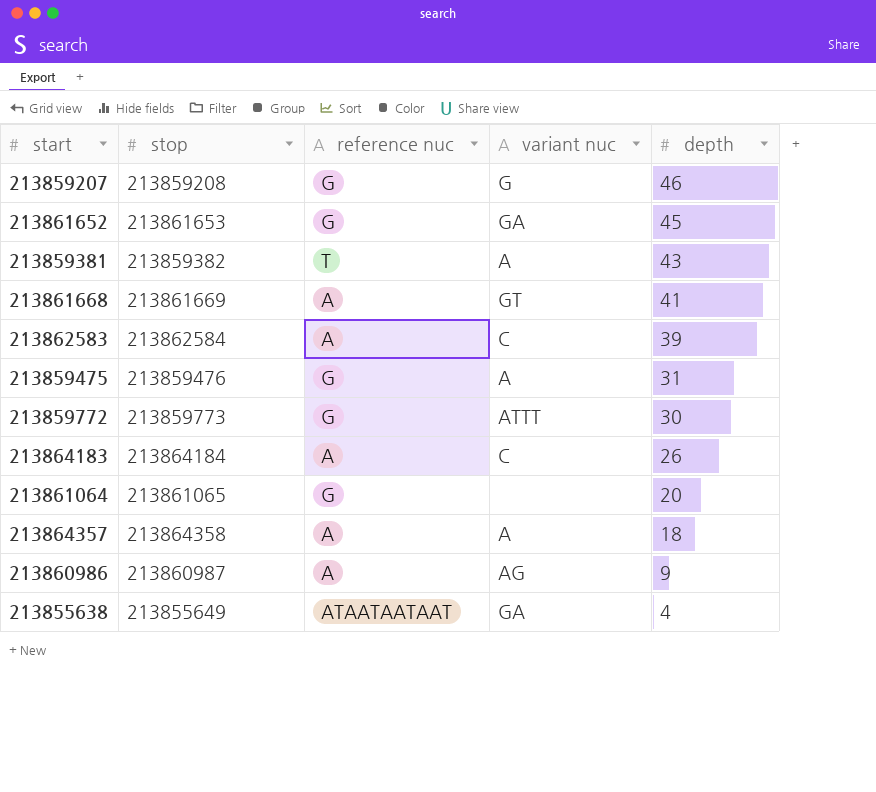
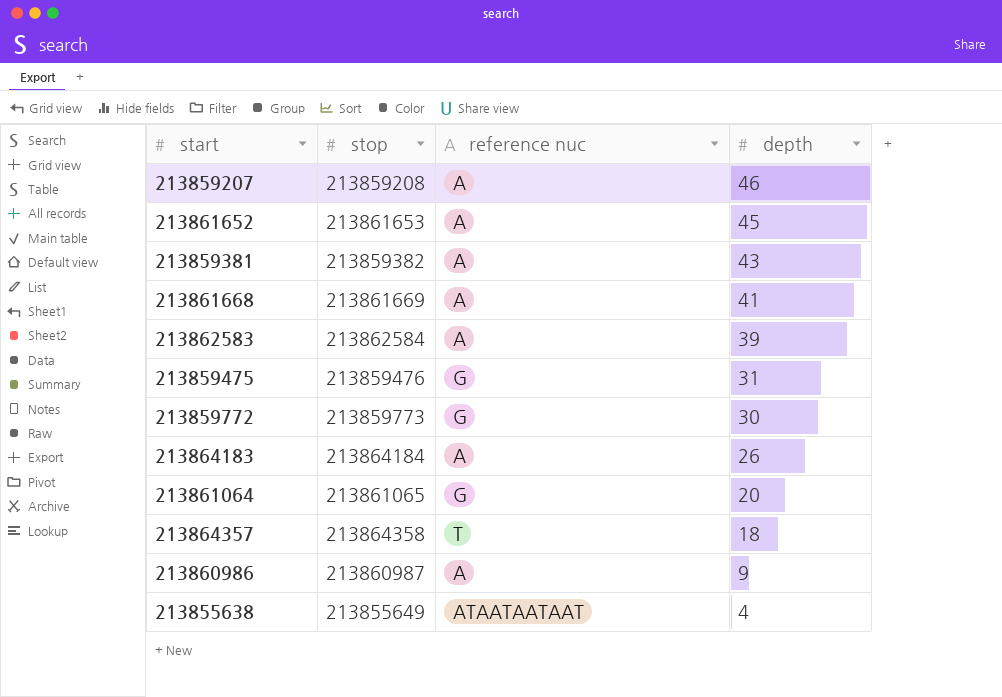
column variant nuc | position: 4 -> none
213859207 | reference nuc: G -> A
213861652 | reference nuc: G -> A
213859381 | reference nuc: T -> A
213864357 | reference nuc: A -> T

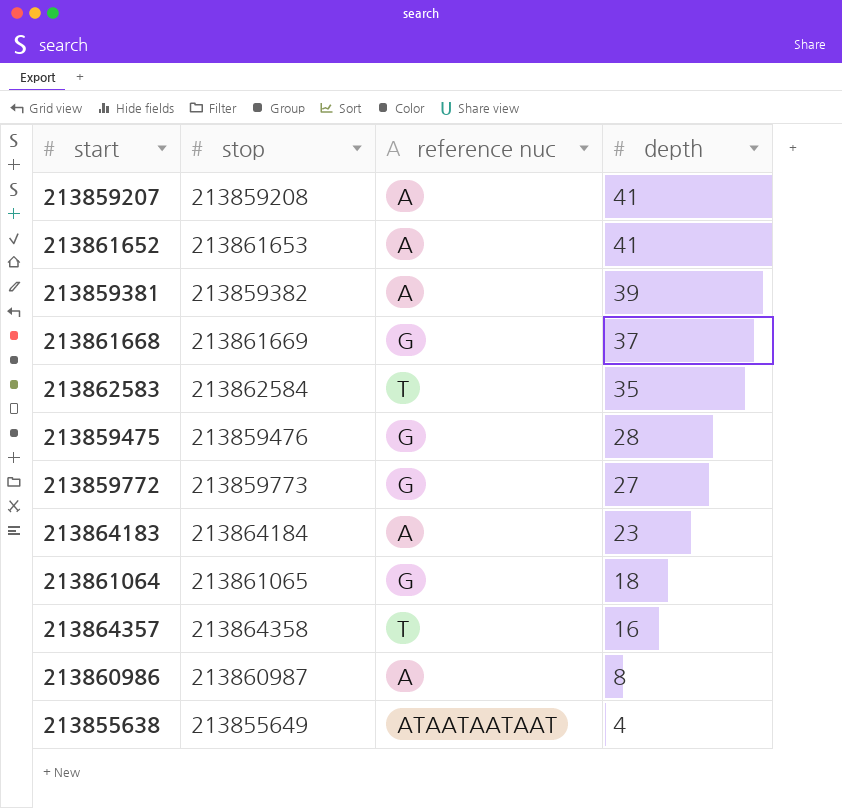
213859207 | depth: 46 -> 41
213861652 | depth: 45 -> 41
213859381 | depth: 43 -> 39
213861668 | reference nuc: A -> G
213861668 | depth: 41 -> 37
213862583 | reference nuc: A -> T
213862583 | depth: 39 -> 35
213859475 | depth: 31 -> 28
213859772 | depth: 30 -> 27
213864183 | depth: 26 -> 23
213861064 | depth: 20 -> 18
213864357 | depth: 18 -> 16
213860986 | depth: 9 -> 8

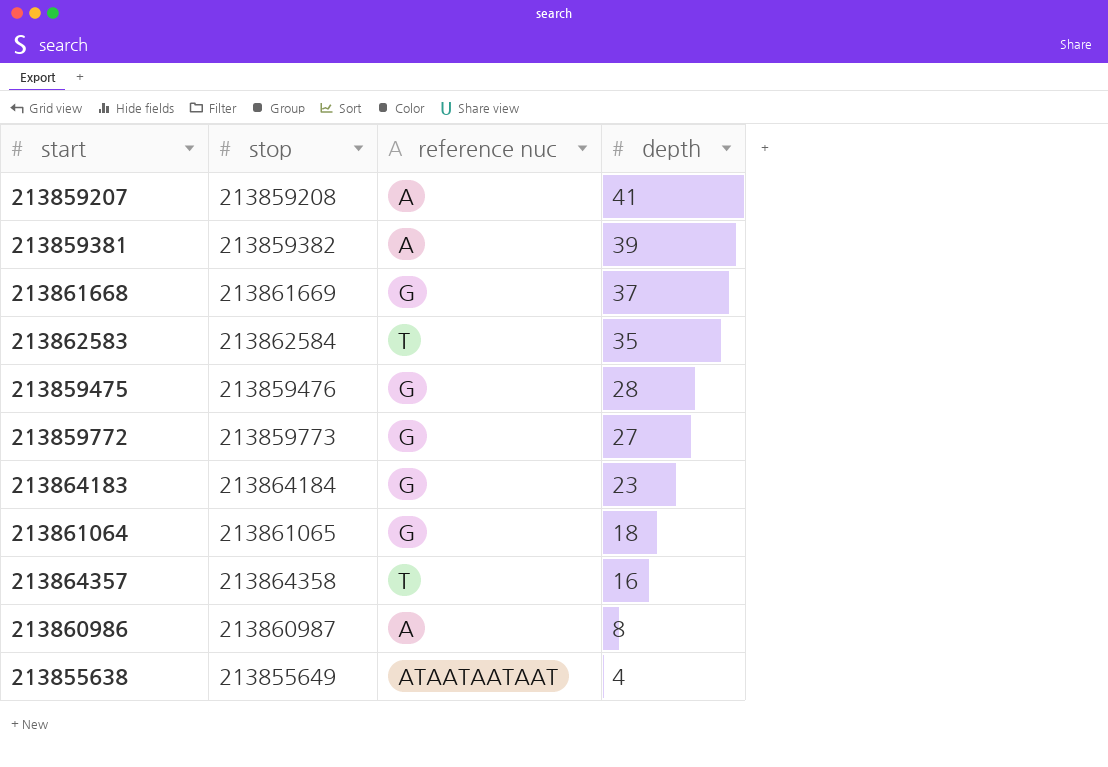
row 213861652: 213861653 | A | 41 -> none
213864183 | reference nuc: A -> G

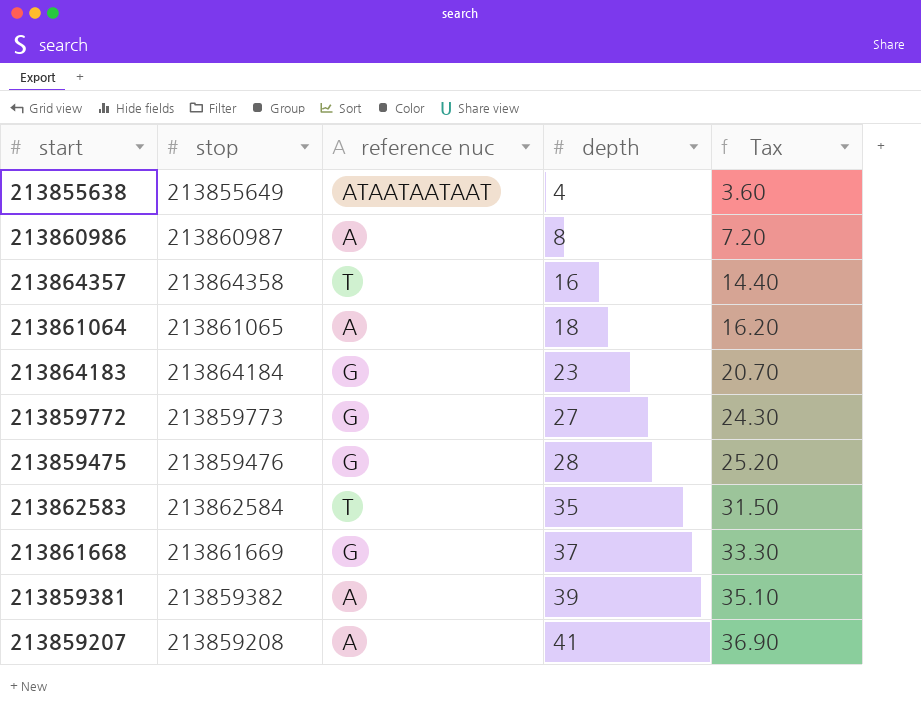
row order: depth descending -> depth ascending
column Tax | formula: none -> [depth] * 0.9
213861064 | reference nuc: G -> A

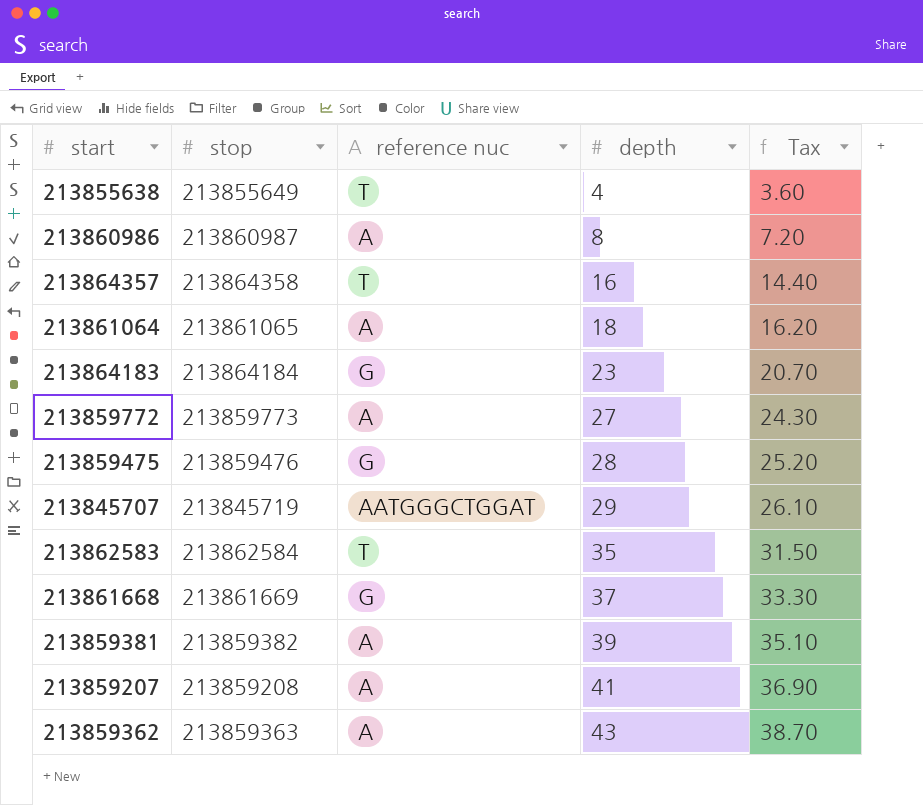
213855638 | reference nuc: ATAATAATAAT -> T
213859772 | reference nuc: G -> A
row 213845707: none -> 213845719 | AATGGGCTGGAT | 29 | 26.10
row 213859362: none -> 213859363 | A | 43 | 38.70

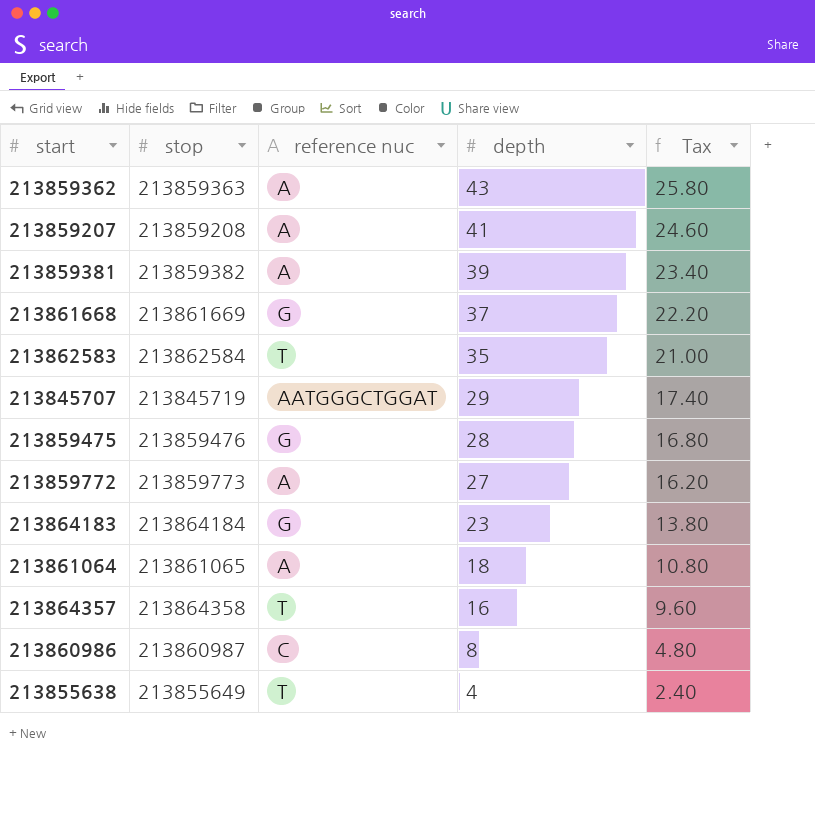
row order: depth ascending -> depth descending
column Tax | formula: [depth] * 0.9 -> [depth] * 0.6
213860986 | reference nuc: A -> C

